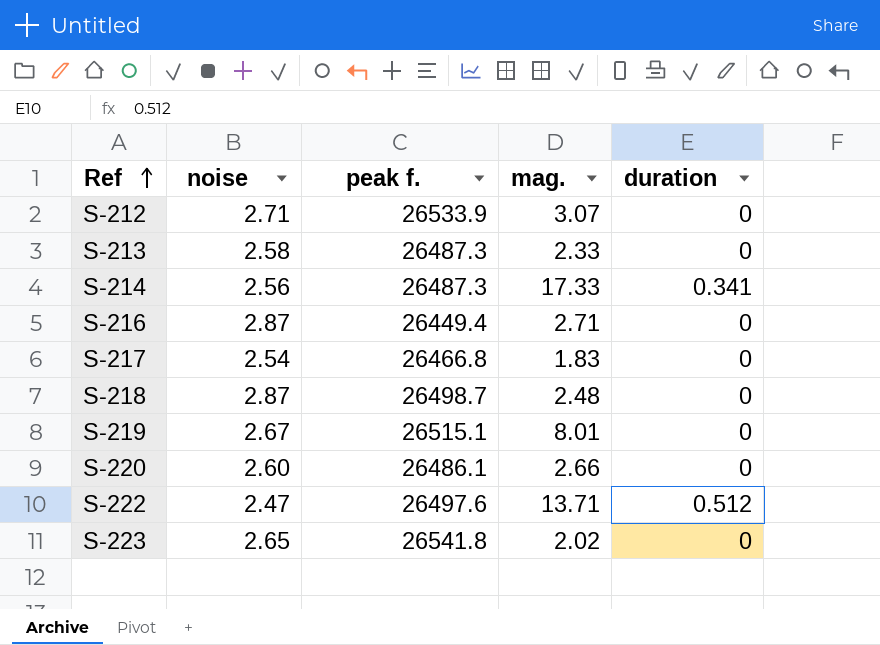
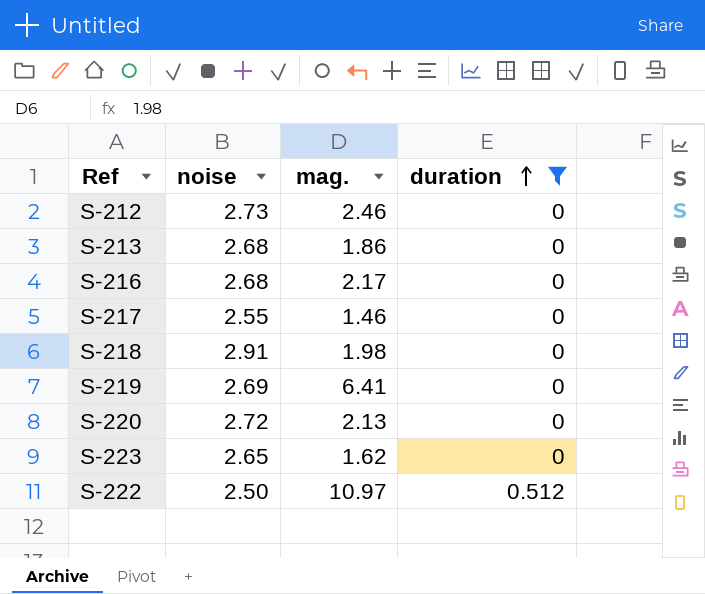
filter: none -> duration != 0.341
row order: Ref ascending -> duration ascending
column peak f. | position: 3 -> none
S-212 | noise: 2.71 -> 2.73
S-212 | mag.: 3.07 -> 2.46
S-213 | noise: 2.58 -> 2.68
S-213 | mag.: 2.33 -> 1.86
S-216 | noise: 2.87 -> 2.68
S-216 | mag.: 2.71 -> 2.17
S-217 | noise: 2.54 -> 2.55
S-217 | mag.: 1.83 -> 1.46
S-218 | noise: 2.87 -> 2.91
S-218 | mag.: 2.48 -> 1.98
S-219 | noise: 2.67 -> 2.69
S-219 | mag.: 8.01 -> 6.41
S-220 | noise: 2.60 -> 2.72
S-220 | mag.: 2.66 -> 2.13
S-223 | mag.: 2.02 -> 1.62
S-222 | noise: 2.47 -> 2.50
S-222 | mag.: 13.71 -> 10.97

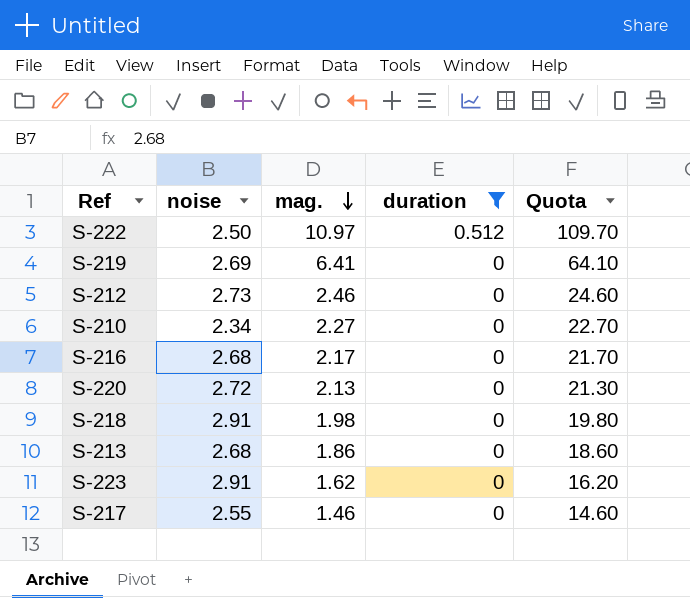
row order: duration ascending -> mag. descending
column Quota | formula: none -> [mag.] * 10
row S-210: none -> 2.34 | 2.27 | 0 | 22.70
S-223 | noise: 2.65 -> 2.91

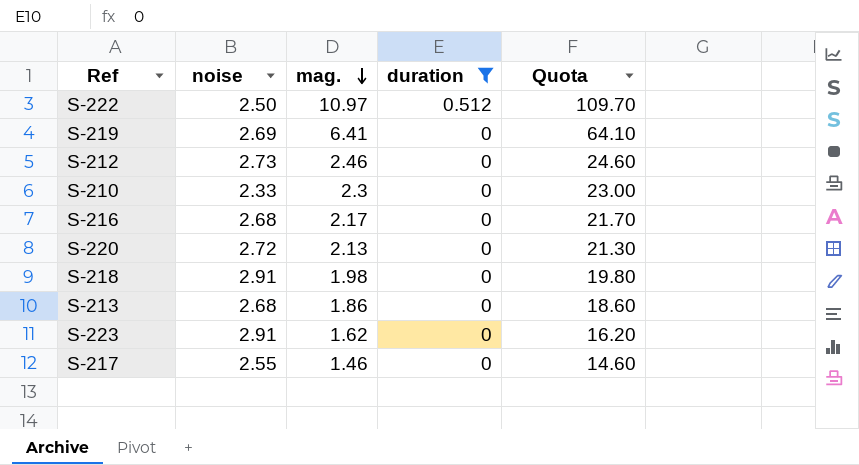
S-210 | noise: 2.34 -> 2.33
S-210 | mag.: 2.27 -> 2.3
S-210 | Quota: 22.70 -> 23.00

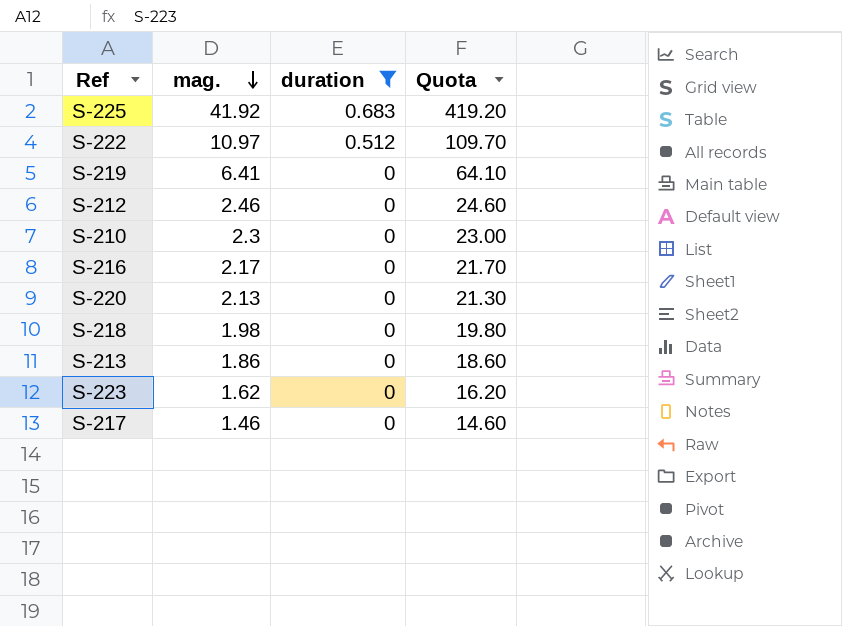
column noise | position: 2 -> none
row S-225: none -> 41.92 | 0.683 | 419.20

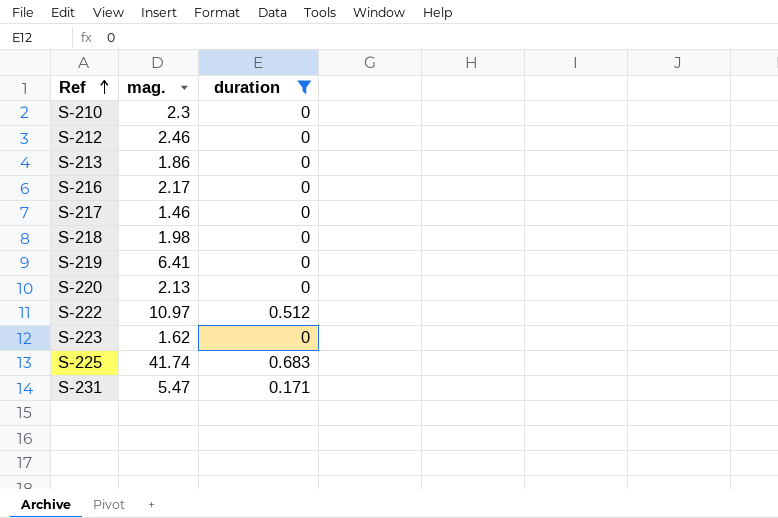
row order: mag. descending -> Ref ascending
column Quota | formula: [mag.] * 10 -> none
S-225 | mag.: 41.92 -> 41.74
row S-231: none -> 5.47 | 0.171

